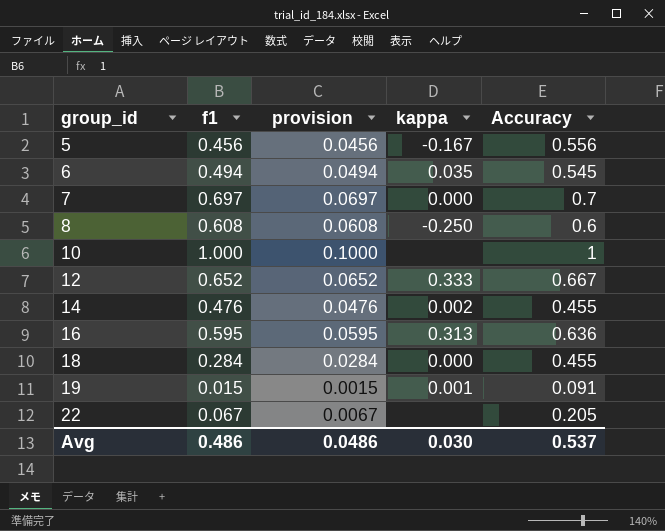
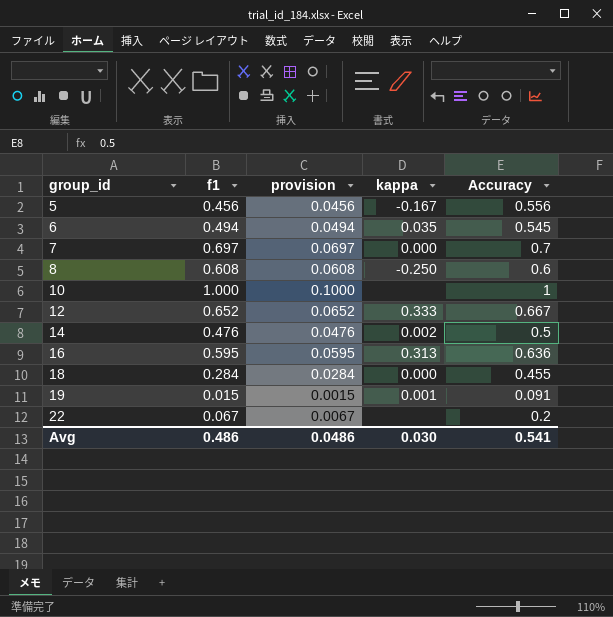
14 | Accuracy: 0.455 -> 0.5
22 | Accuracy: 0.205 -> 0.2
Avg | Accuracy: 0.537 -> 0.541

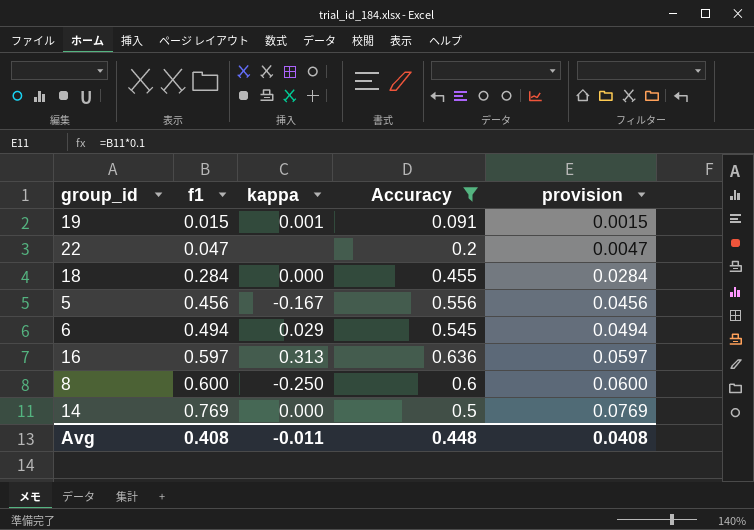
filter: none -> Accuracy <= 0.636
row order: group_id ascending -> f1 ascending
column provision | position: 3 -> 5
22 | f1: 0.067 -> 0.047
22 | provision: 0.0067 -> 0.0047
6 | kappa: 0.035 -> 0.029
16 | f1: 0.595 -> 0.597
16 | provision: 0.0595 -> 0.0597
8 | f1: 0.608 -> 0.600
8 | provision: 0.0608 -> 0.0600
14 | f1: 0.476 -> 0.769
14 | kappa: 0.002 -> 0.000
14 | provision: 0.0476 -> 0.0769
Avg | f1: 0.486 -> 0.408
Avg | kappa: 0.030 -> -0.011
Avg | Accuracy: 0.541 -> 0.448
Avg | provision: 0.0486 -> 0.0408

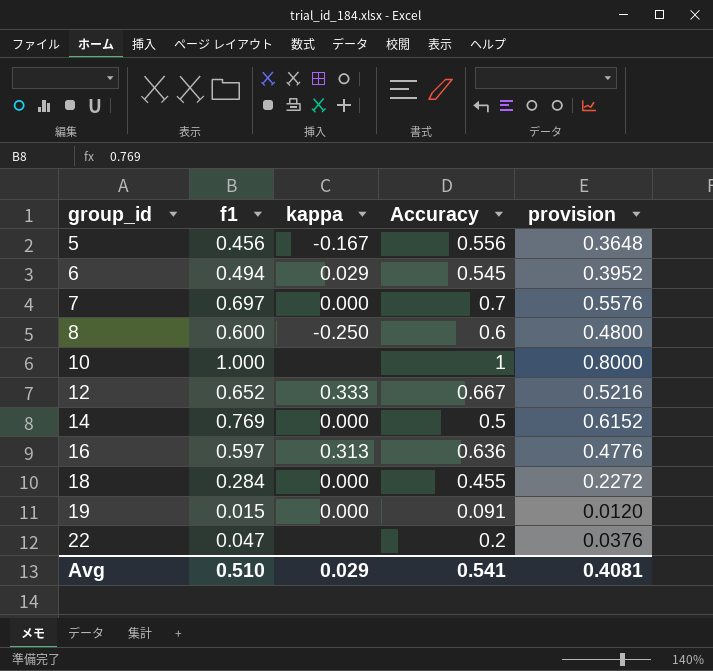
filter: Accuracy <= 0.636 -> none
row order: f1 ascending -> group_id ascending
column provision | formula: [f1] * 0.1 -> [f1] * 0.8
19 | kappa: 0.001 -> 0.000
Avg | f1: 0.408 -> 0.510
Avg | kappa: -0.011 -> 0.029
Avg | Accuracy: 0.448 -> 0.541
Avg | provision: 0.0408 -> 0.4081

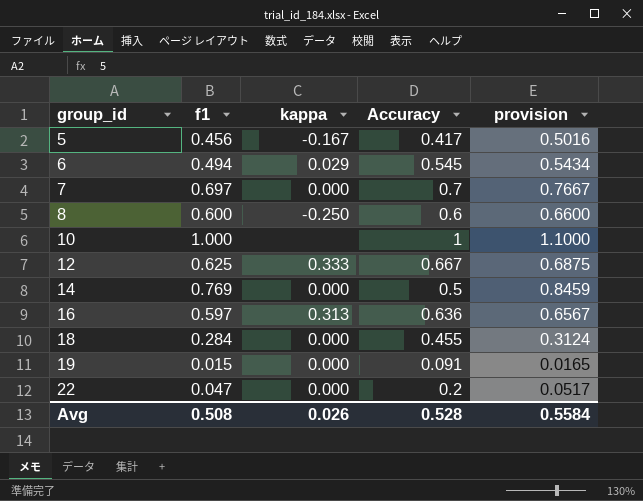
column provision | formula: [f1] * 0.8 -> [f1] * 1.1
5 | Accuracy: 0.556 -> 0.417
12 | f1: 0.652 -> 0.625
22 | kappa: none -> 0.000
Avg | f1: 0.510 -> 0.508
Avg | kappa: 0.029 -> 0.026
Avg | Accuracy: 0.541 -> 0.528
Avg | provision: 0.4081 -> 0.5584

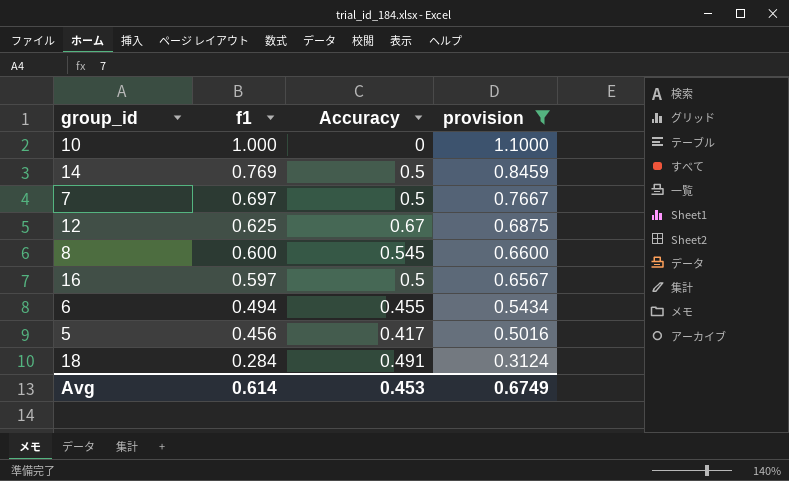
filter: none -> provision >= 0.3124
row order: group_id ascending -> f1 descending
column kappa | position: 3 -> none
10 | Accuracy: 1 -> 0
7 | Accuracy: 0.7 -> 0.5
12 | Accuracy: 0.667 -> 0.67
8 | Accuracy: 0.6 -> 0.545
16 | Accuracy: 0.636 -> 0.5
6 | Accuracy: 0.545 -> 0.455
18 | Accuracy: 0.455 -> 0.491
Avg | f1: 0.508 -> 0.614
Avg | Accuracy: 0.528 -> 0.453
Avg | provision: 0.5584 -> 0.6749

